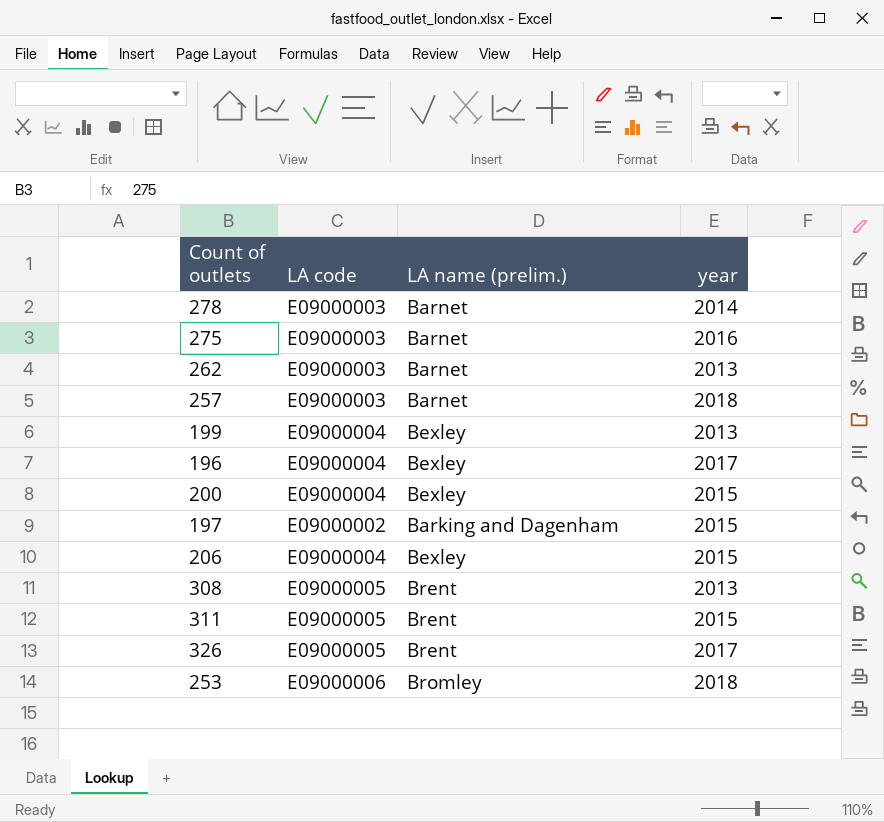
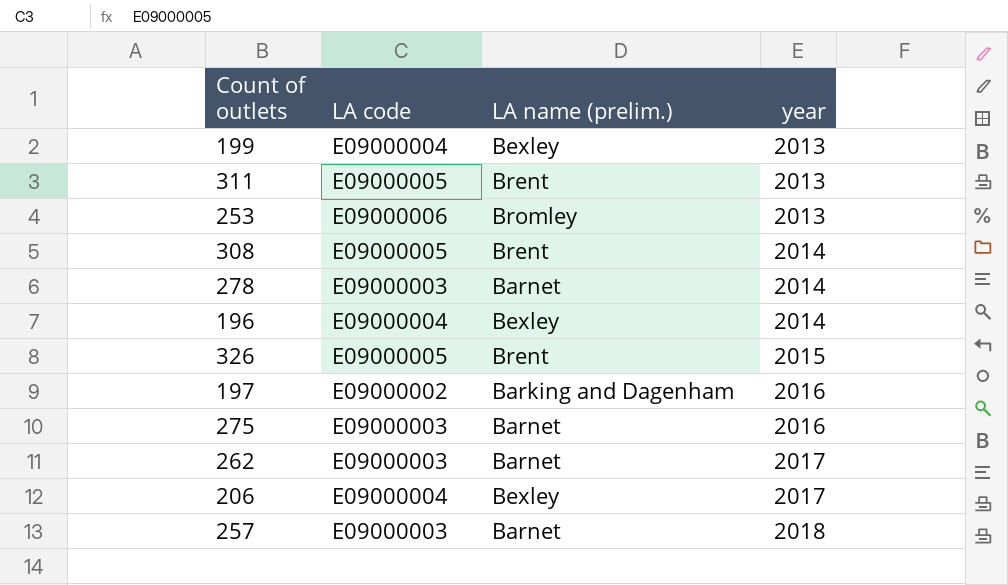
row order: none -> year ascending
row 200: E09000004 | Bexley | 2015 -> none
311 | year: 2015 -> 2013
253 | year: 2018 -> 2013
308 | year: 2013 -> 2014
196 | year: 2017 -> 2014
326 | year: 2017 -> 2015
197 | year: 2015 -> 2016
262 | year: 2013 -> 2017
206 | year: 2015 -> 2017

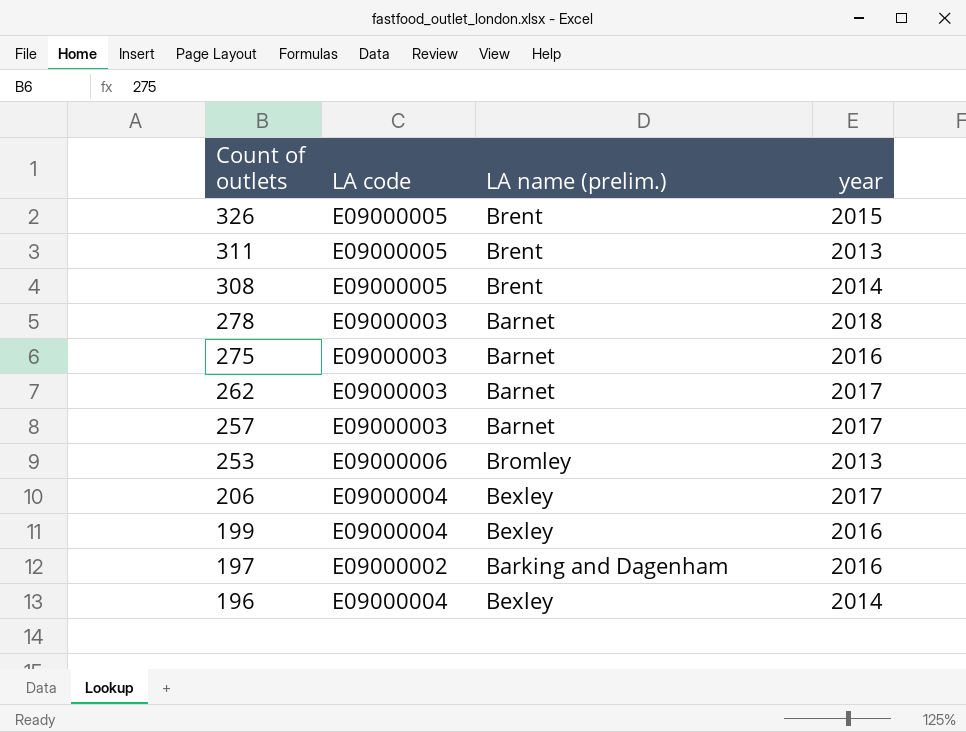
row order: year ascending -> Count of outlets descending
278 | year: 2014 -> 2018
257 | year: 2018 -> 2017
199 | year: 2013 -> 2016

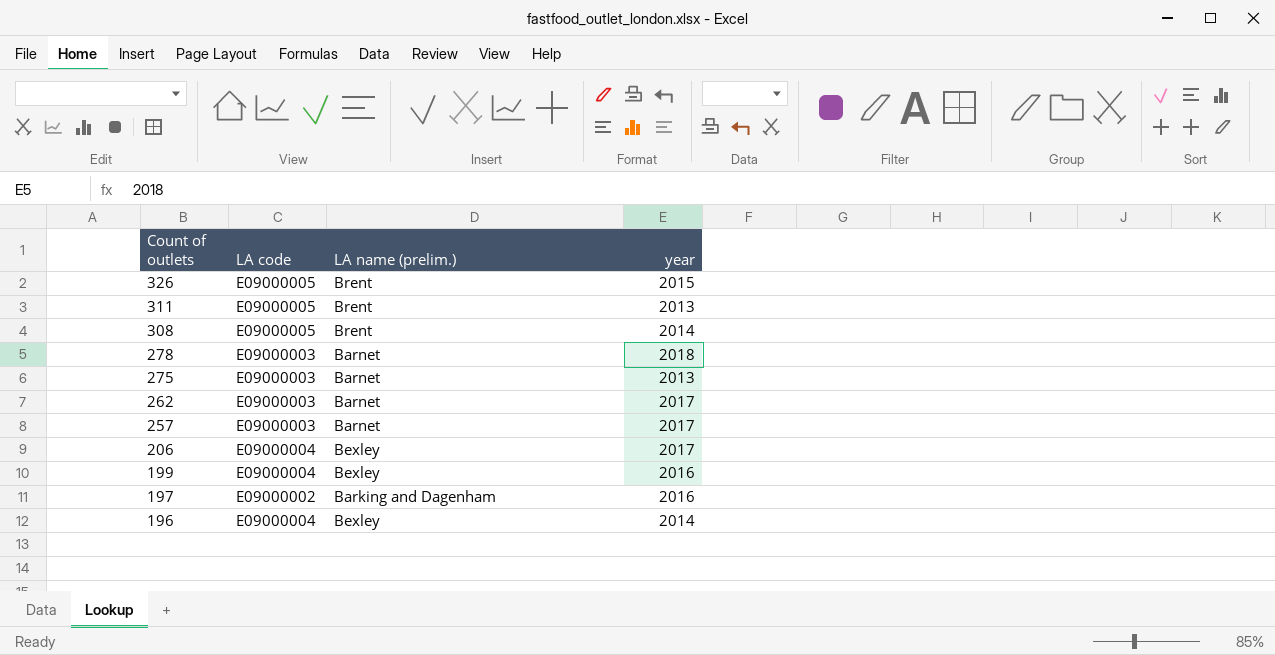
row 253: E09000006 | Bromley | 2013 -> none
275 | year: 2016 -> 2013

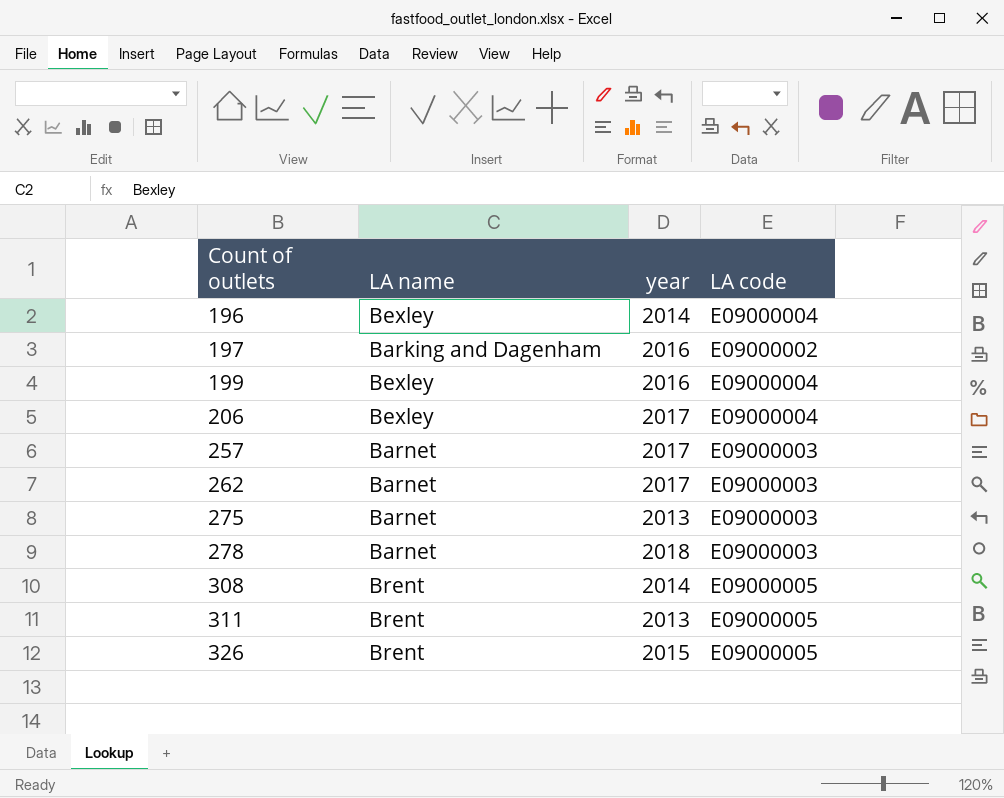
row order: Count of outlets descending -> Count of outlets ascending
column name: LA name (prelim.) -> LA name
column LA code | position: 2 -> 4

